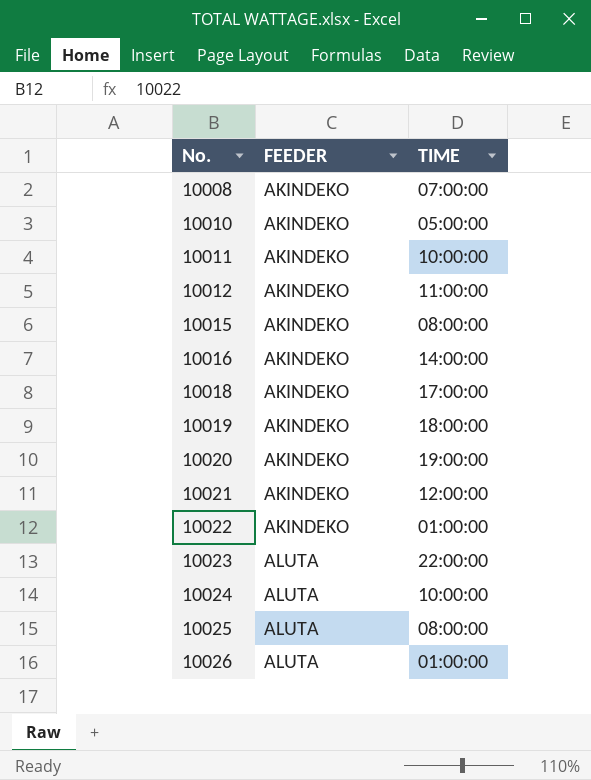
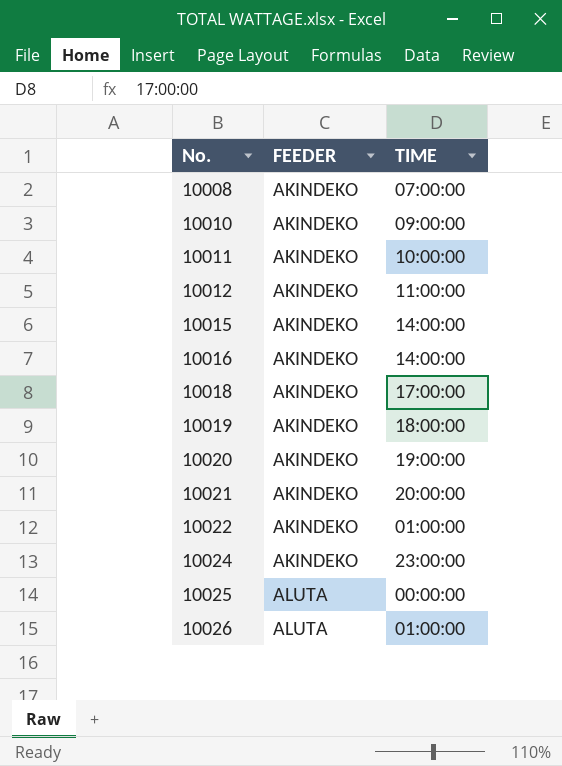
row 10023: ALUTA | 22:00:00 -> none
10010 | TIME: 05:00:00 -> 09:00:00
10015 | TIME: 08:00:00 -> 14:00:00
10021 | TIME: 12:00:00 -> 20:00:00
10024 | FEEDER: ALUTA -> AKINDEKO
10024 | TIME: 10:00:00 -> 23:00:00
10025 | TIME: 08:00:00 -> 00:00:00

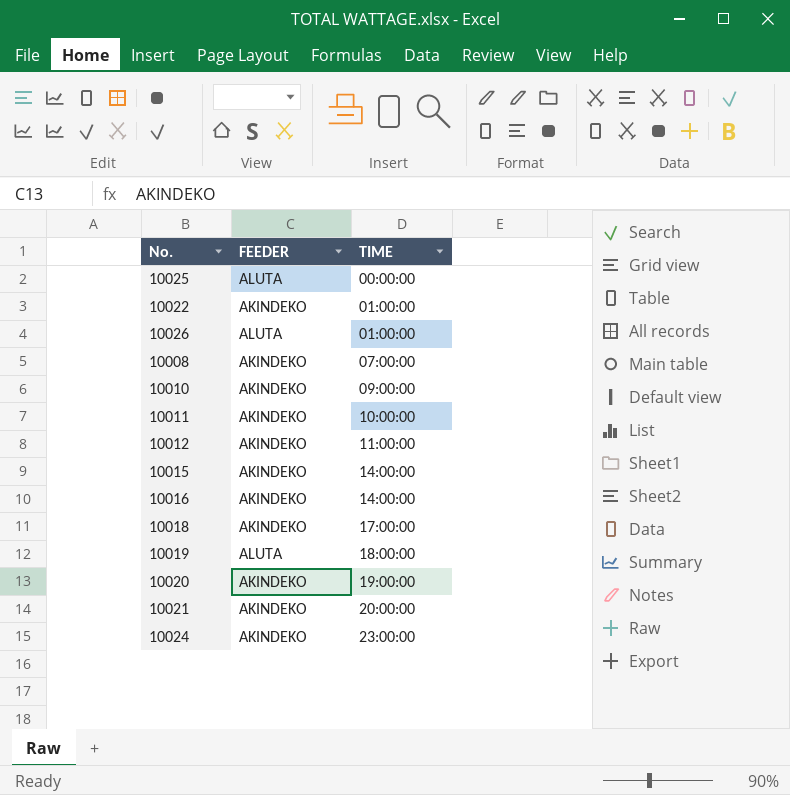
row order: No. ascending -> TIME ascending
10019 | FEEDER: AKINDEKO -> ALUTA

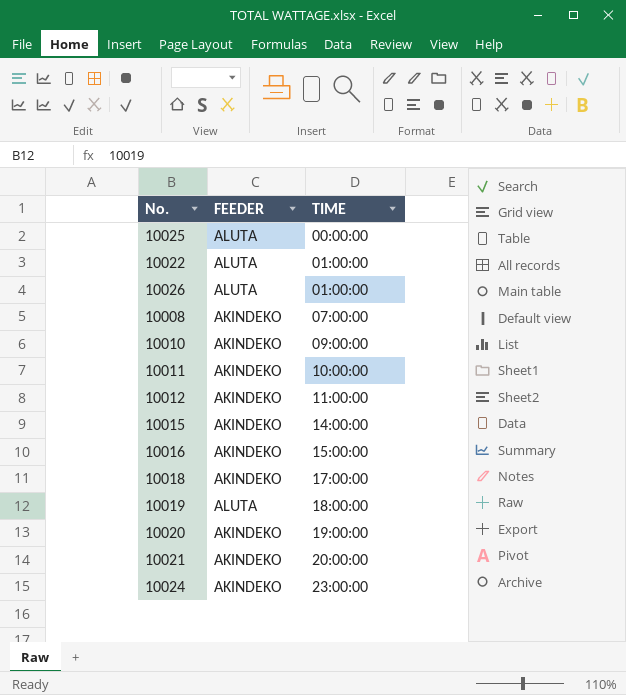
10022 | FEEDER: AKINDEKO -> ALUTA
10016 | TIME: 14:00:00 -> 15:00:00

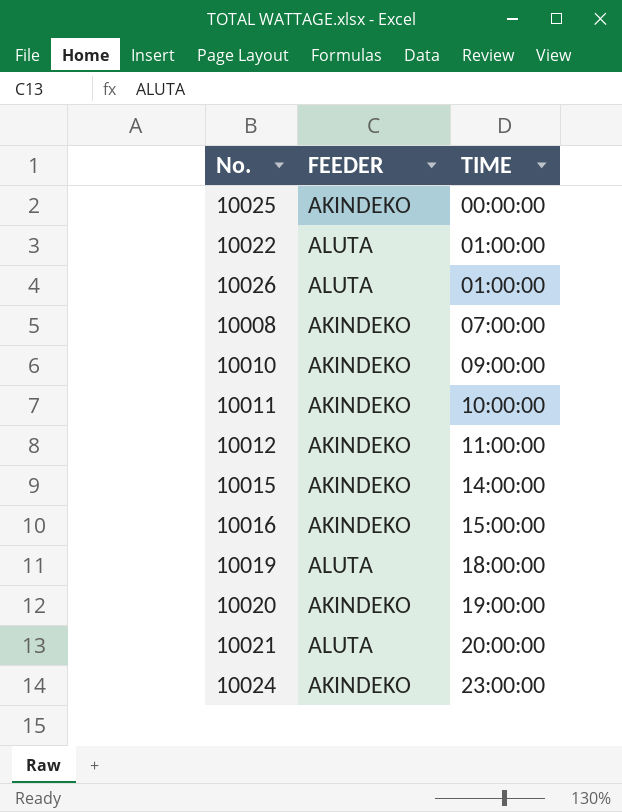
row 10018: AKINDEKO | 17:00:00 -> none
10025 | FEEDER: ALUTA -> AKINDEKO
10021 | FEEDER: AKINDEKO -> ALUTA

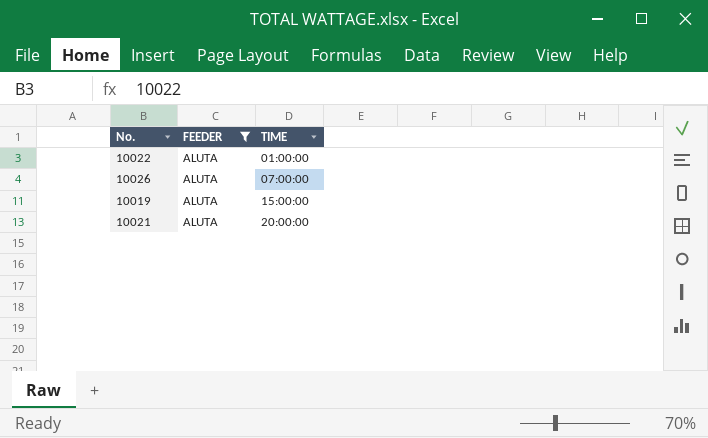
filter: none -> FEEDER = ALUTA
10026 | TIME: 01:00:00 -> 07:00:00
10019 | TIME: 18:00:00 -> 15:00:00

